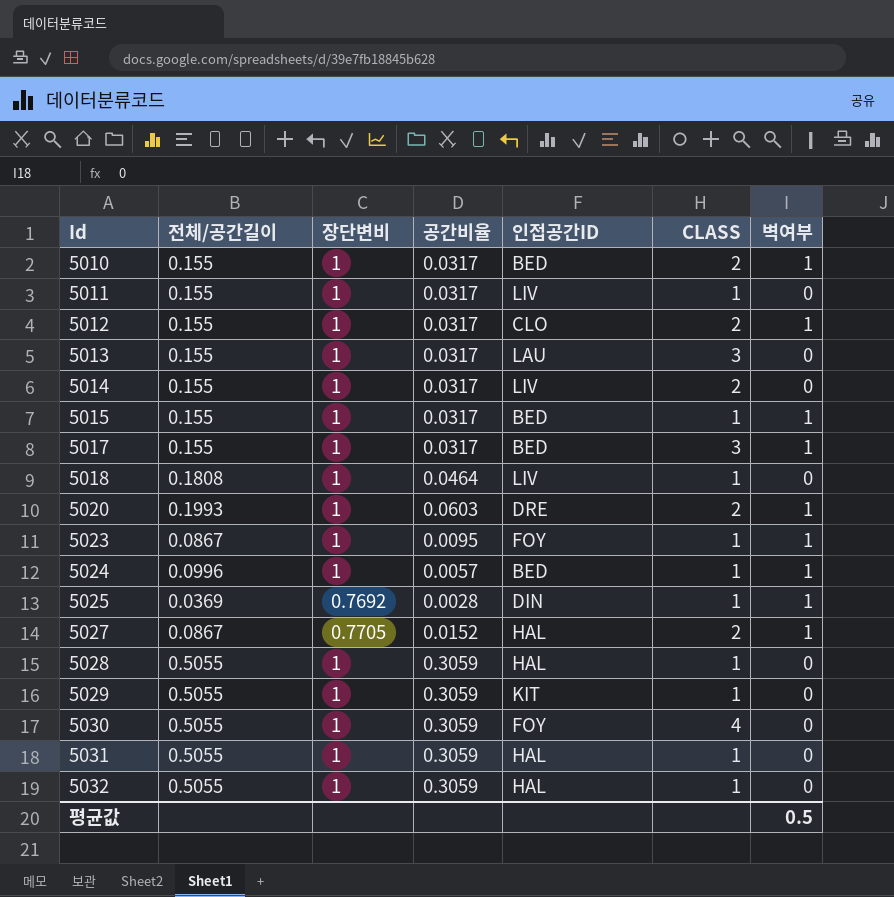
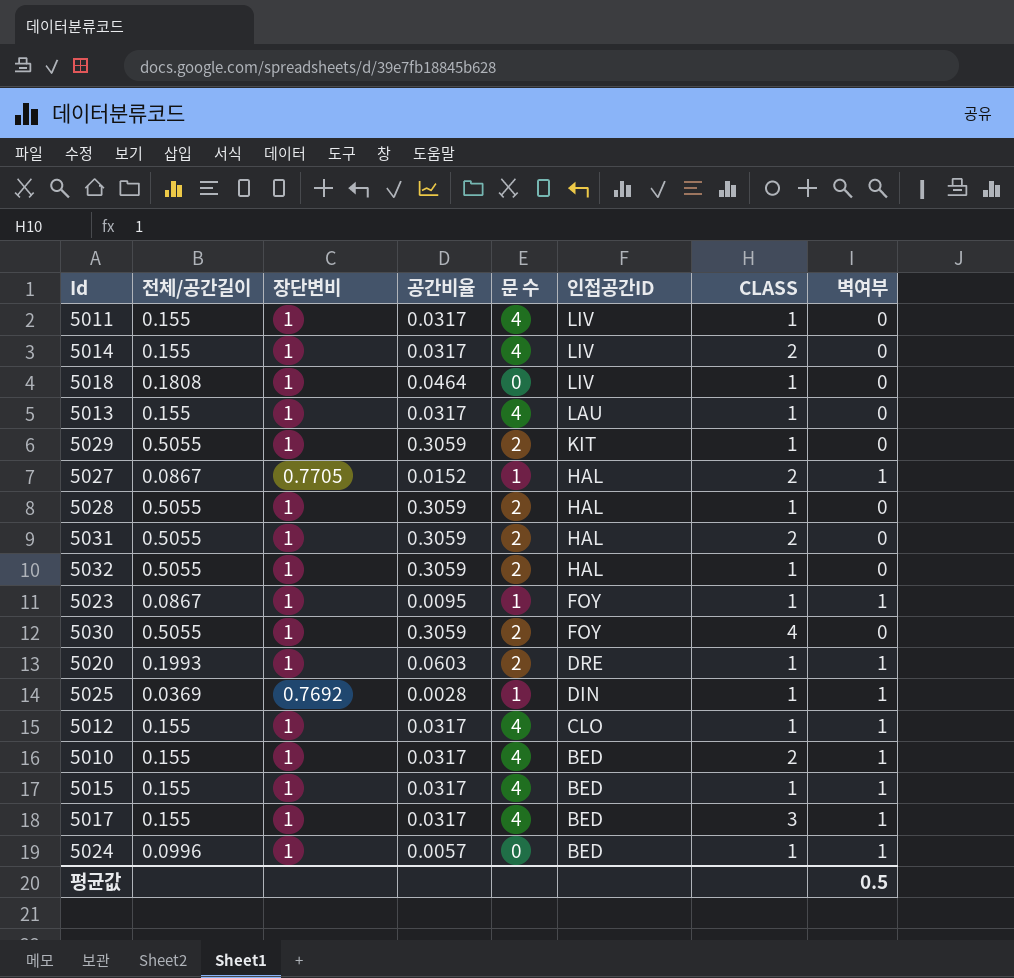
row order: Id ascending -> 인접공간ID descending
column 문 수 | position: none -> 5
5013 | CLASS: 3 -> 1
5031 | CLASS: 1 -> 2
5020 | CLASS: 2 -> 1
5012 | CLASS: 2 -> 1

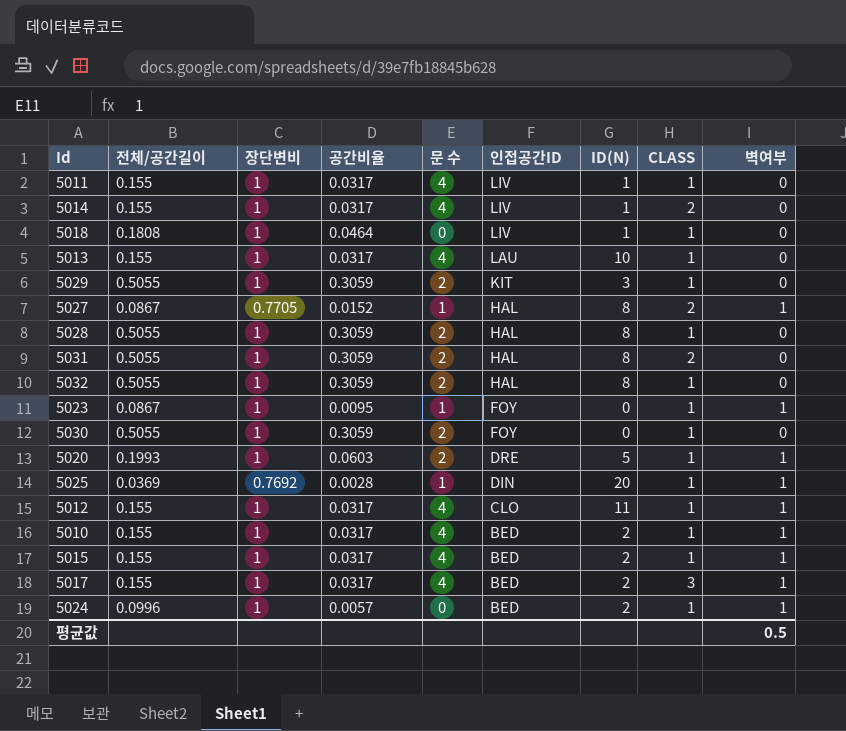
column ID(N) | position: none -> 7
5030 | CLASS: 4 -> 1
5010 | CLASS: 2 -> 1

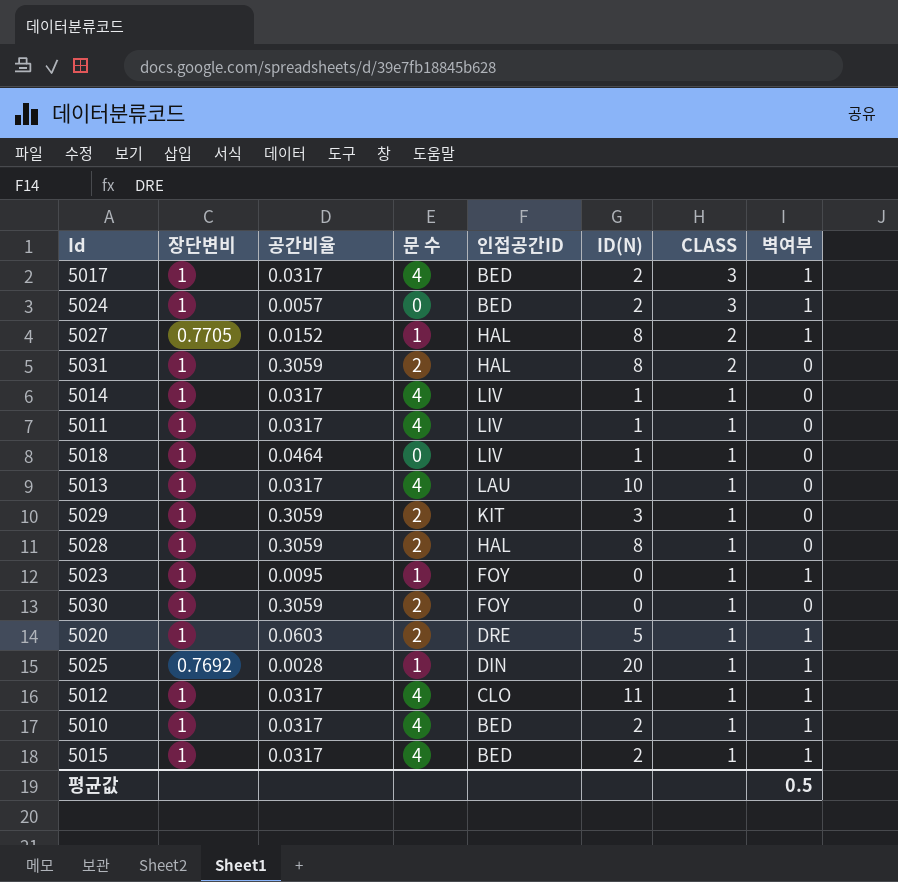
row order: 인접공간ID descending -> CLASS descending
column 전체/공간길이 | position: 2 -> none
row 5032: 0.5055 | 1 | 0.3059 | 2 | HAL | 8 | 1 | 0 -> none
5024 | CLASS: 1 -> 3
5014 | CLASS: 2 -> 1

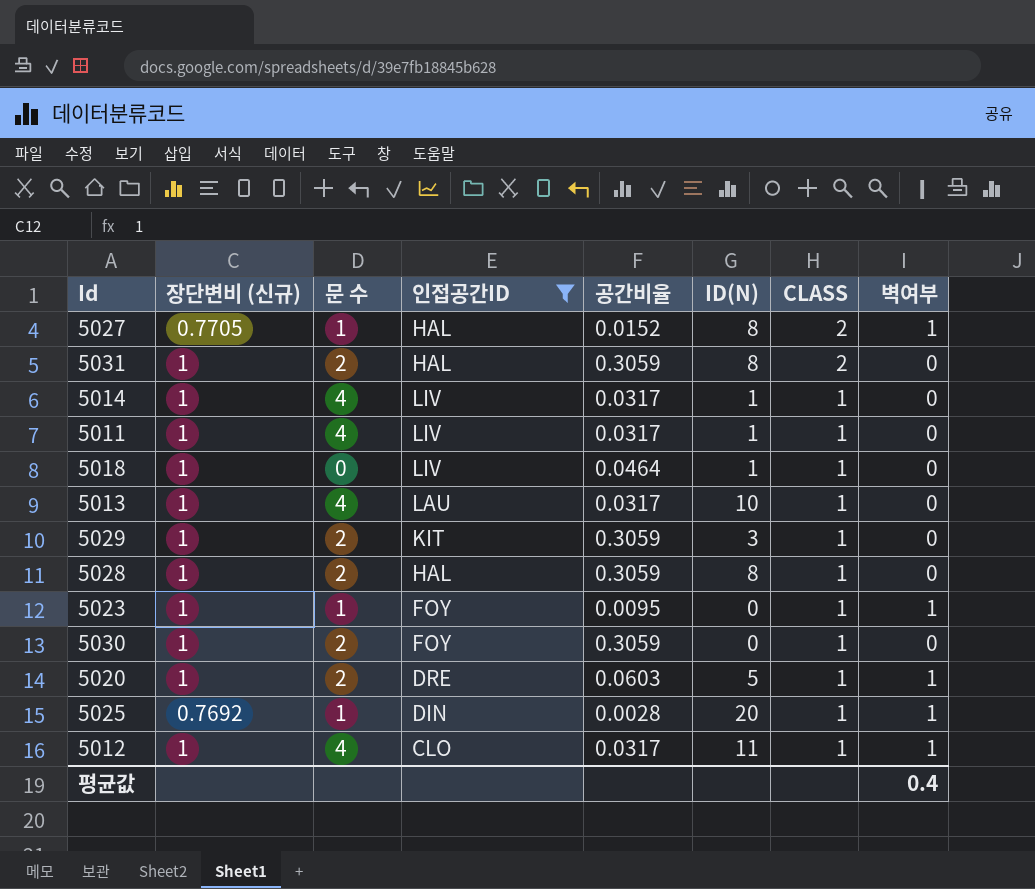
filter: none -> 인접공간ID != BED
column name: 장단변비 -> 장단변비 (신규)
column 공간비율 | position: 3 -> 5
평균값 | 벽여부: 0.5 -> 0.4

